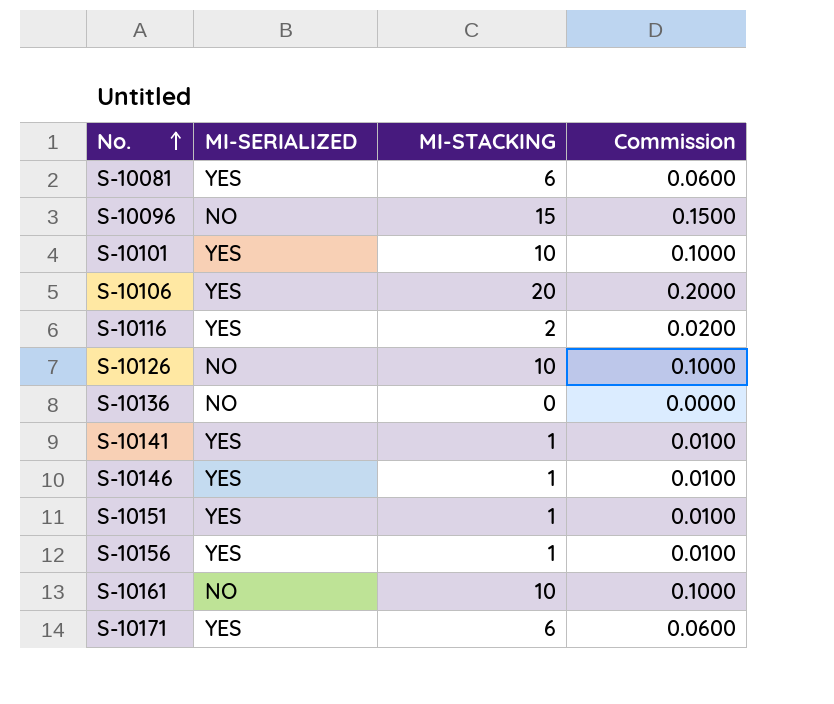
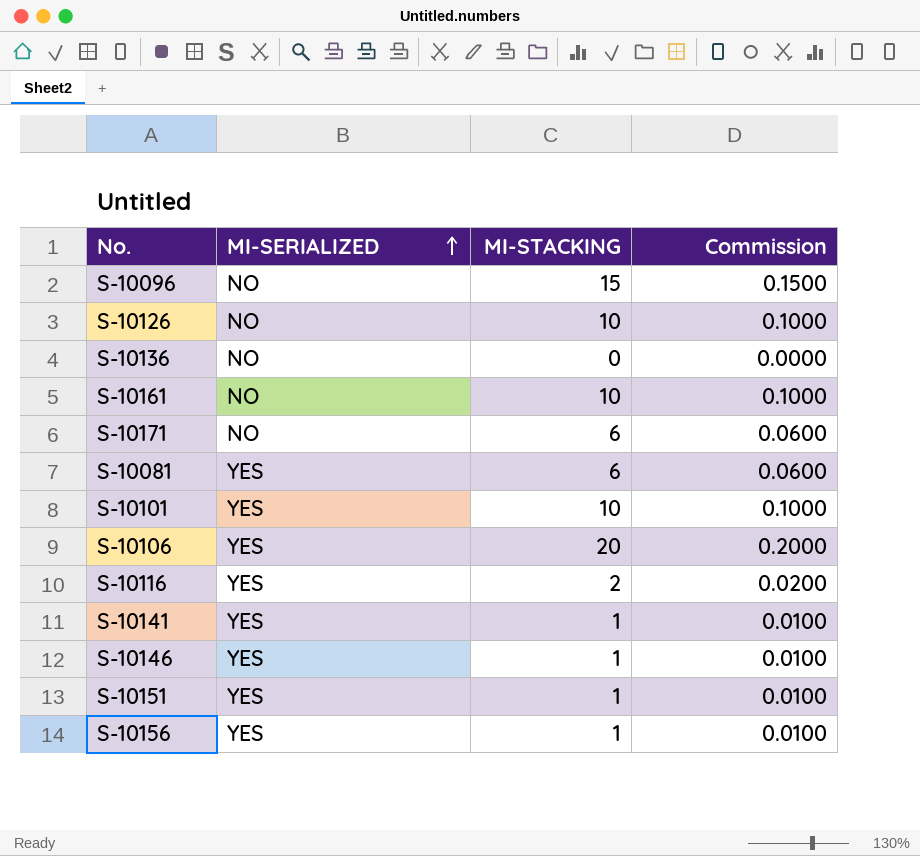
row order: No. ascending -> MI-SERIALIZED ascending
S-10171 | MI-SERIALIZED: YES -> NO

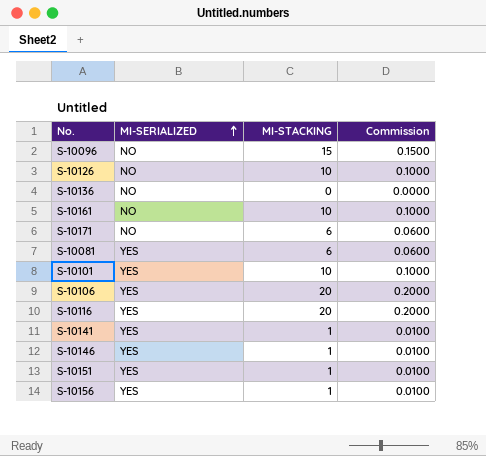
S-10116 | MI-STACKING: 2 -> 20
S-10116 | Commission: 0.0200 -> 0.2000

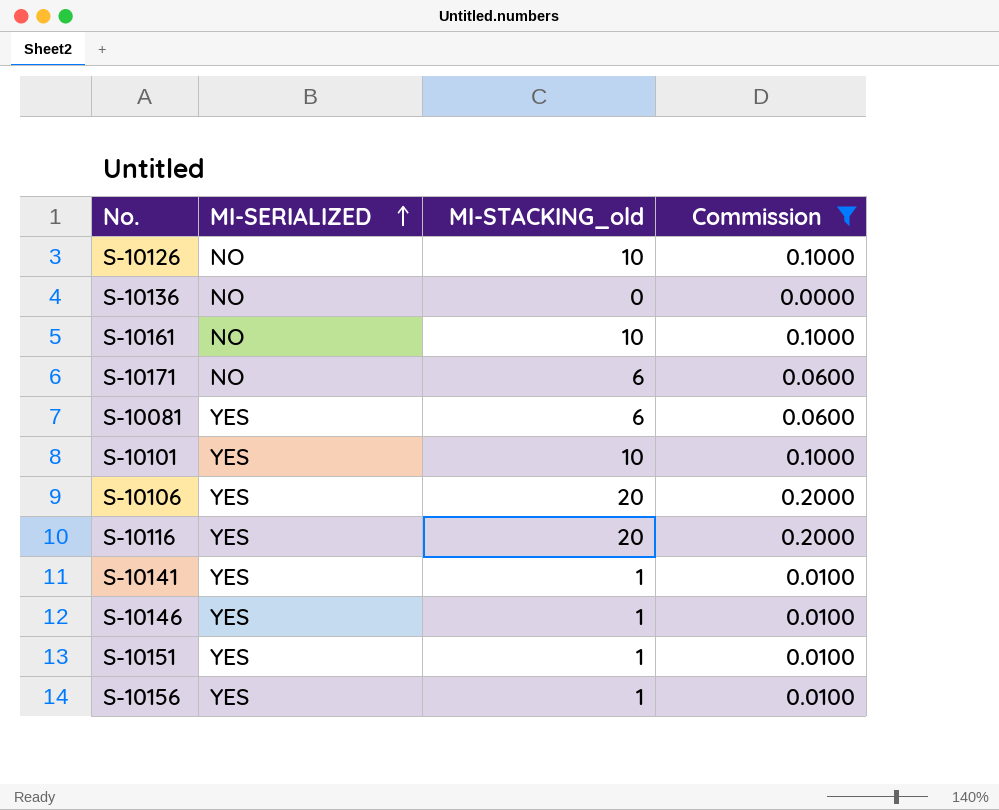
filter: none -> Commission != 0.1500
column name: MI-STACKING -> MI-STACKING_old

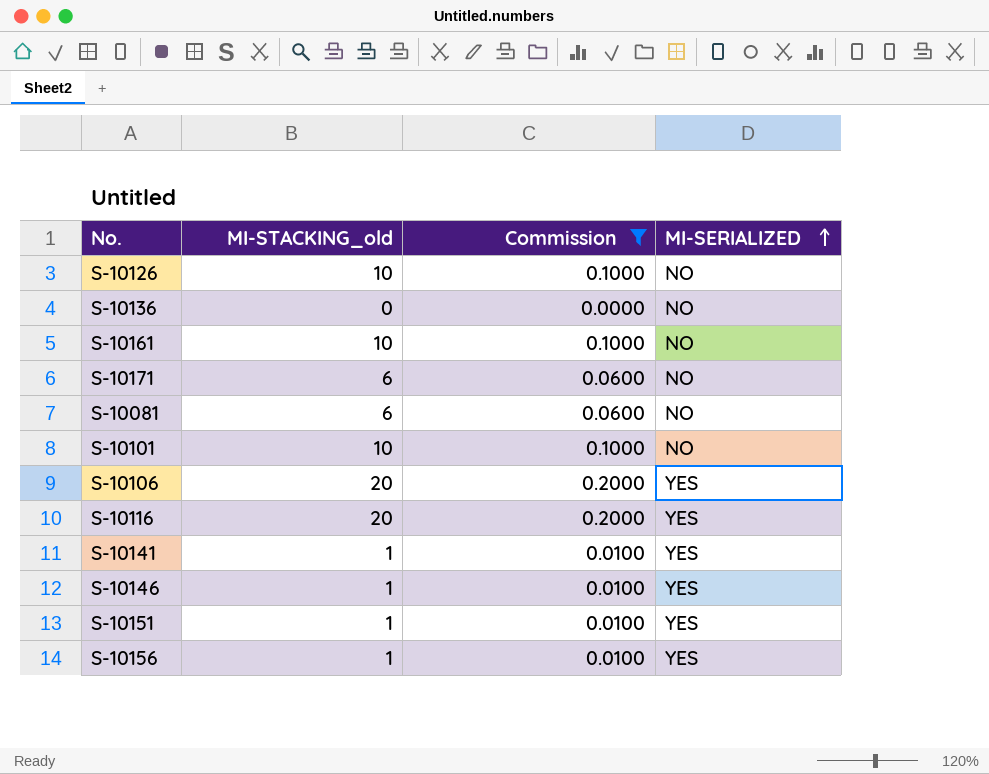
column MI-SERIALIZED | position: 2 -> 4
S-10081 | MI-SERIALIZED: YES -> NO
S-10101 | MI-SERIALIZED: YES -> NO

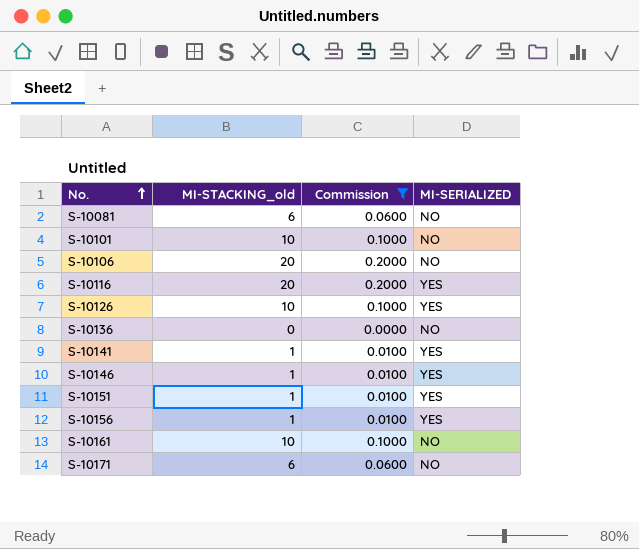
row order: MI-SERIALIZED ascending -> No. ascending
S-10106 | MI-SERIALIZED: YES -> NO
S-10126 | MI-SERIALIZED: NO -> YES

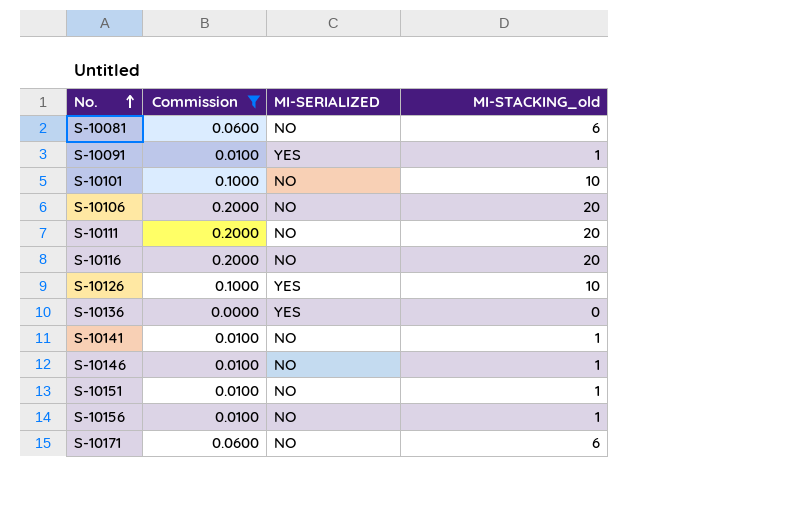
column MI-STACKING_old | position: 2 -> 4
row S-10161: 10 | 0.1000 | NO -> none
row S-10091: none -> 0.0100 | YES | 1
row S-10111: none -> 0.2000 | NO | 20
S-10116 | MI-SERIALIZED: YES -> NO
S-10136 | MI-SERIALIZED: NO -> YES
S-10141 | MI-SERIALIZED: YES -> NO
S-10146 | MI-SERIALIZED: YES -> NO
S-10151 | MI-SERIALIZED: YES -> NO
S-10156 | MI-SERIALIZED: YES -> NO

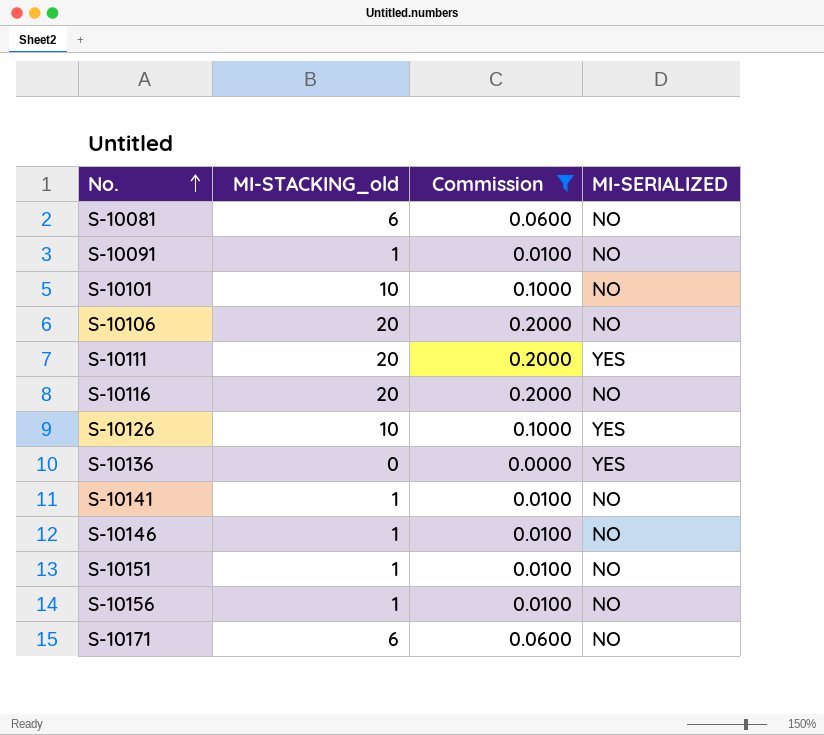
column MI-STACKING_old | position: 4 -> 2
S-10091 | MI-SERIALIZED: YES -> NO
S-10111 | MI-SERIALIZED: NO -> YES

